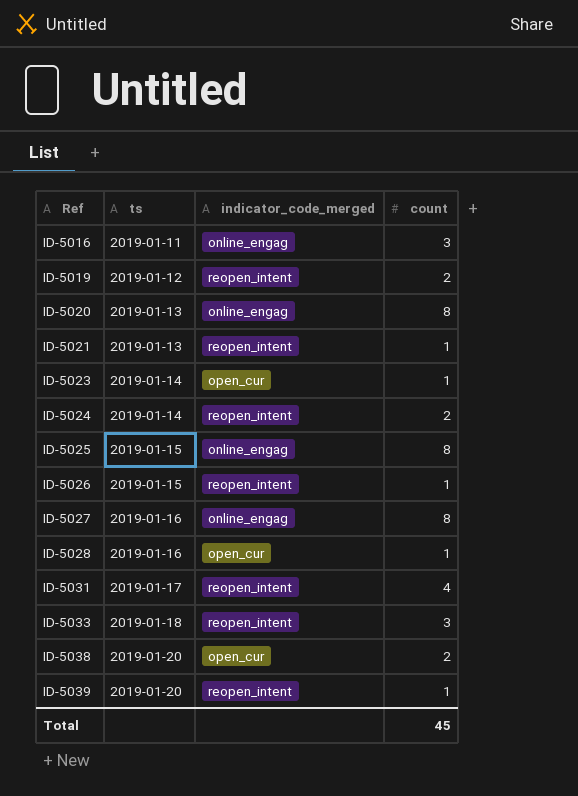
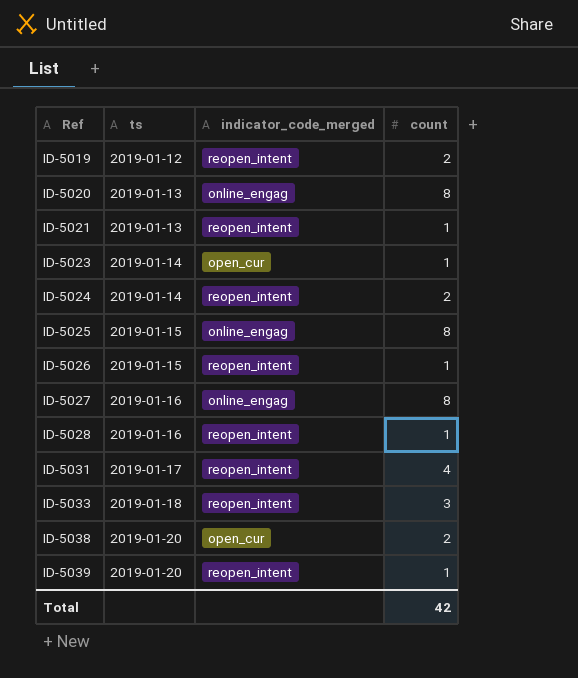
row ID-5016: 2019-01-11 | online_engag | 3 -> none
ID-5028 | indicator_code_merged: open_cur -> reopen_intent
Total | count: 45 -> 42

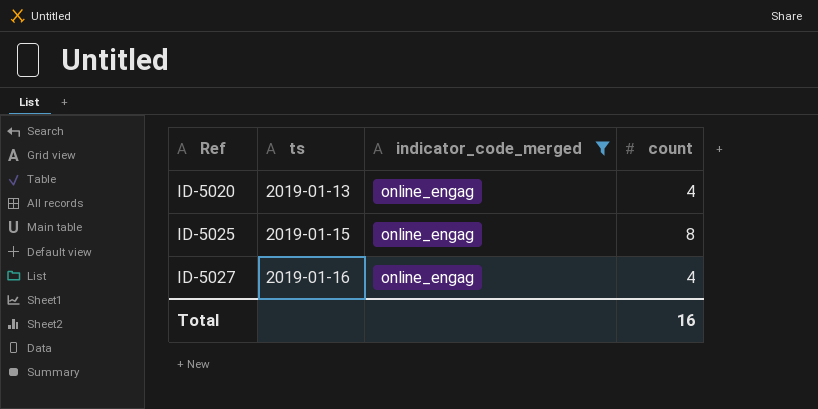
filter: none -> indicator_code_merged = online_engag
ID-5020 | count: 8 -> 4
ID-5027 | count: 8 -> 4
Total | count: 42 -> 16

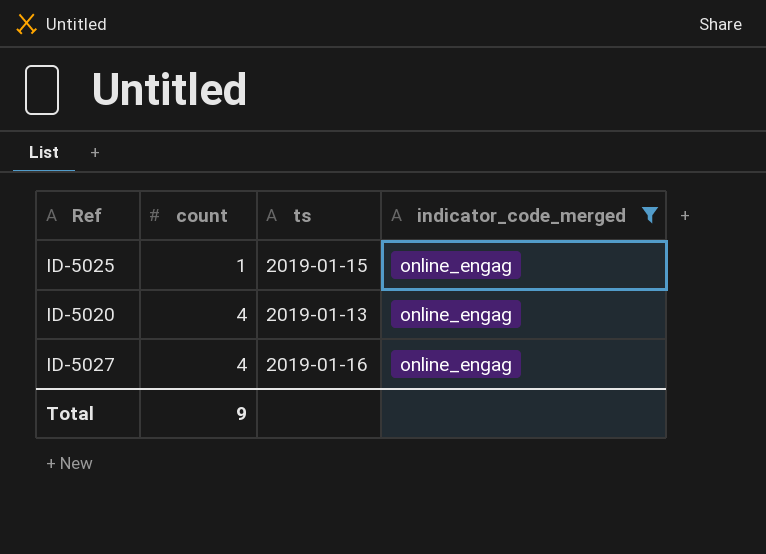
row order: Ref ascending -> count ascending
column count | position: 4 -> 2
ID-5025 | count: 8 -> 1
Total | count: 16 -> 9

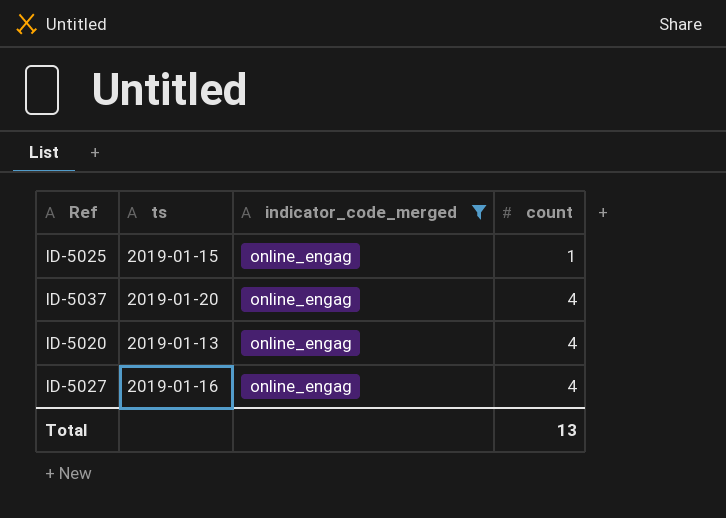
column count | position: 2 -> 4
row ID-5037: none -> 2019-01-20 | online_engag | 4
Total | count: 9 -> 13

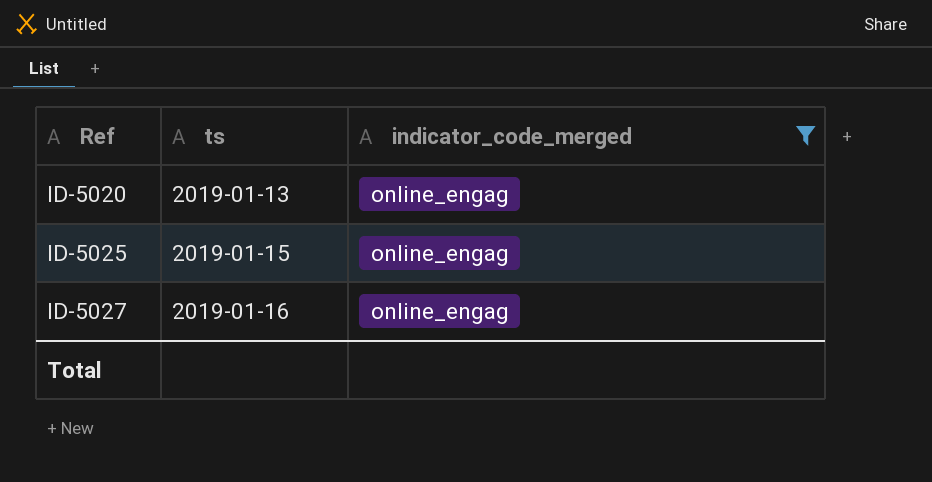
row order: count ascending -> Ref ascending
column count | position: 4 -> none
row ID-5037: 2019-01-20 | online_engag | 4 -> none

